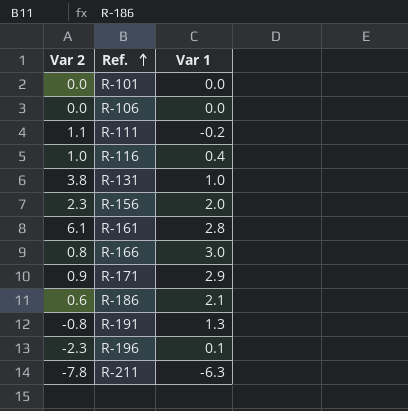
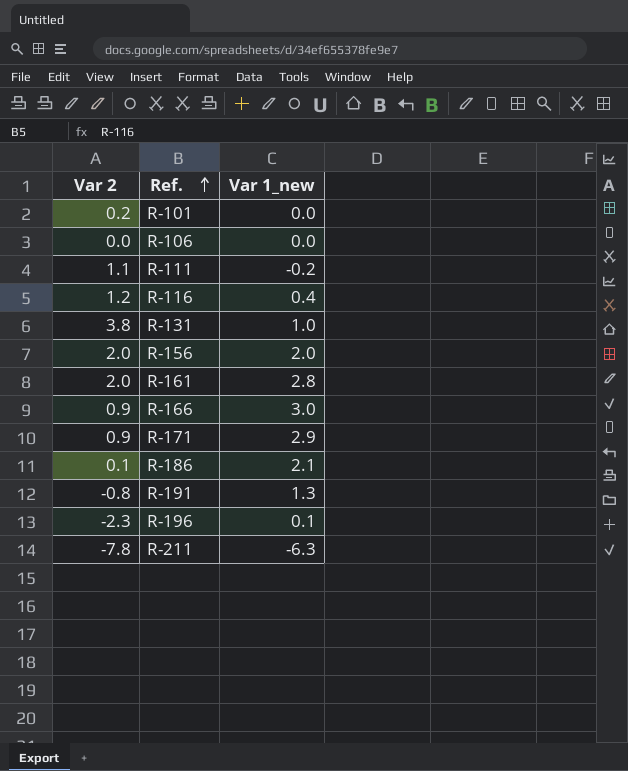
column name: Var 1 -> Var 1_new
R-101 | Var 2: 0.0 -> 0.2
R-116 | Var 2: 1.0 -> 1.2
R-156 | Var 2: 2.3 -> 2.0
R-161 | Var 2: 6.1 -> 2.0
R-166 | Var 2: 0.8 -> 0.9
R-186 | Var 2: 0.6 -> 0.1

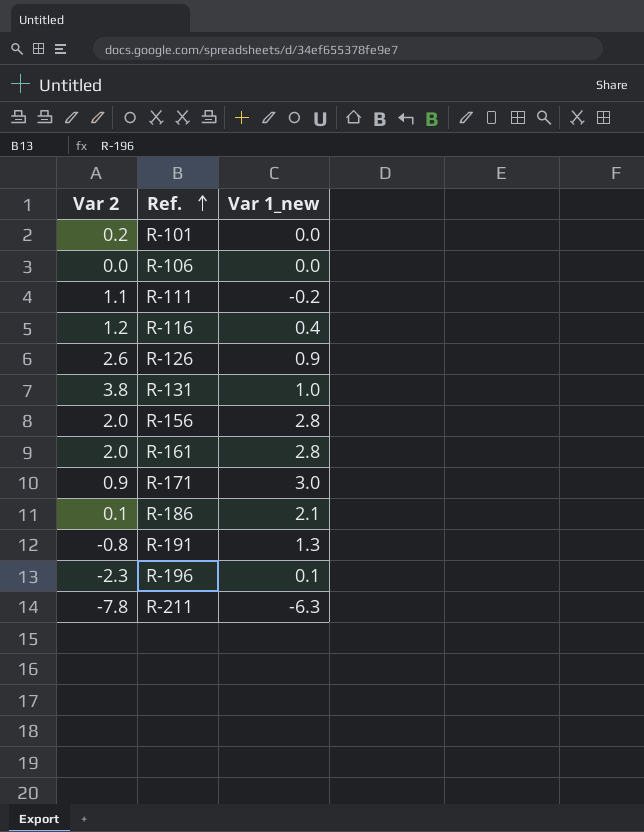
row R-166: 0.9 | 3.0 -> none
row R-126: none -> 2.6 | 0.9
R-156 | Var 1_new: 2.0 -> 2.8
R-171 | Var 1_new: 2.9 -> 3.0

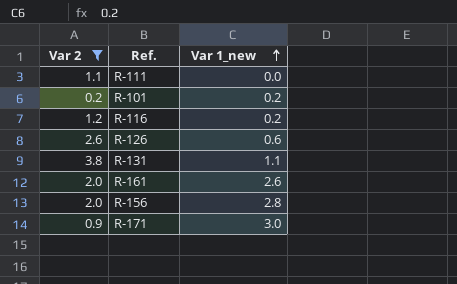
filter: none -> Var 2 >= 0.2
row order: Ref. ascending -> Var 1_new ascending
R-111 | Var 1_new: -0.2 -> 0.0
R-101 | Var 1_new: 0.0 -> 0.2
R-116 | Var 1_new: 0.4 -> 0.2
R-126 | Var 1_new: 0.9 -> 0.6
R-131 | Var 1_new: 1.0 -> 1.1
R-161 | Var 1_new: 2.8 -> 2.6

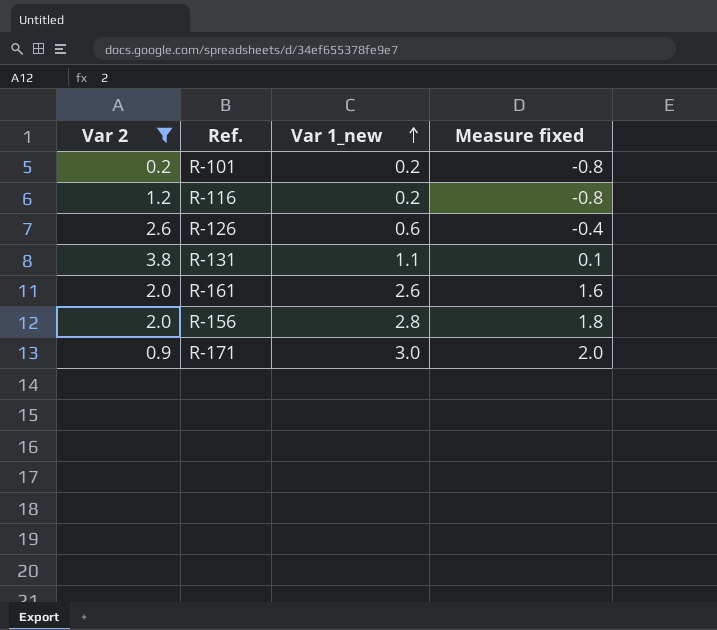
column Measure fixed | formula: none -> [Var 1_new] - 1
row R-111: 1.1 | 0.0 -> none

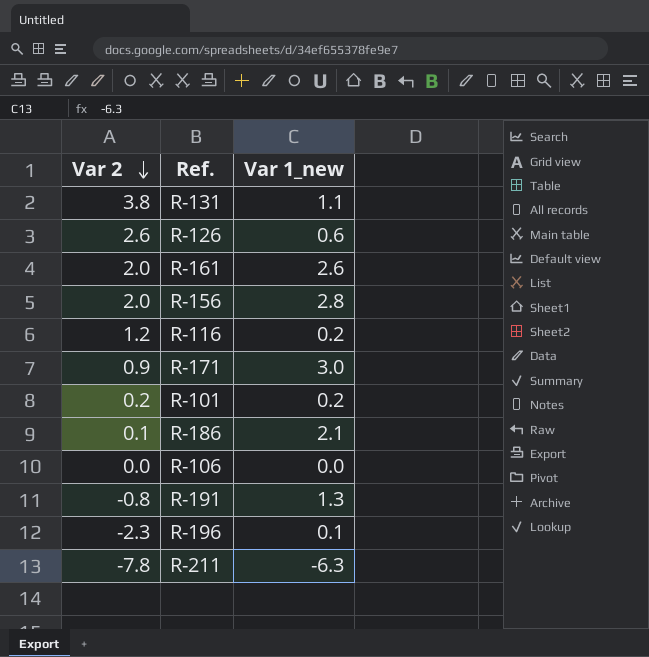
filter: Var 2 >= 0.2 -> none
row order: Var 1_new ascending -> Var 2 descending
column Measure fixed | formula: [Var 1_new] - 1 -> none

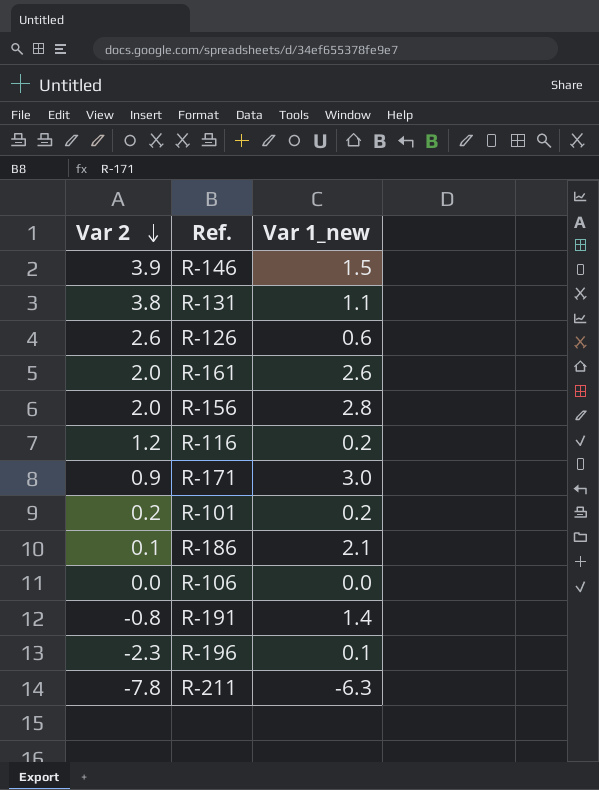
row R-146: none -> 3.9 | 1.5
R-191 | Var 1_new: 1.3 -> 1.4

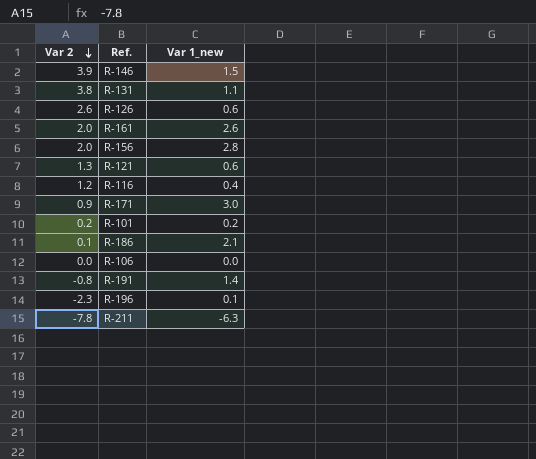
row R-121: none -> 1.3 | 0.6
R-116 | Var 1_new: 0.2 -> 0.4

